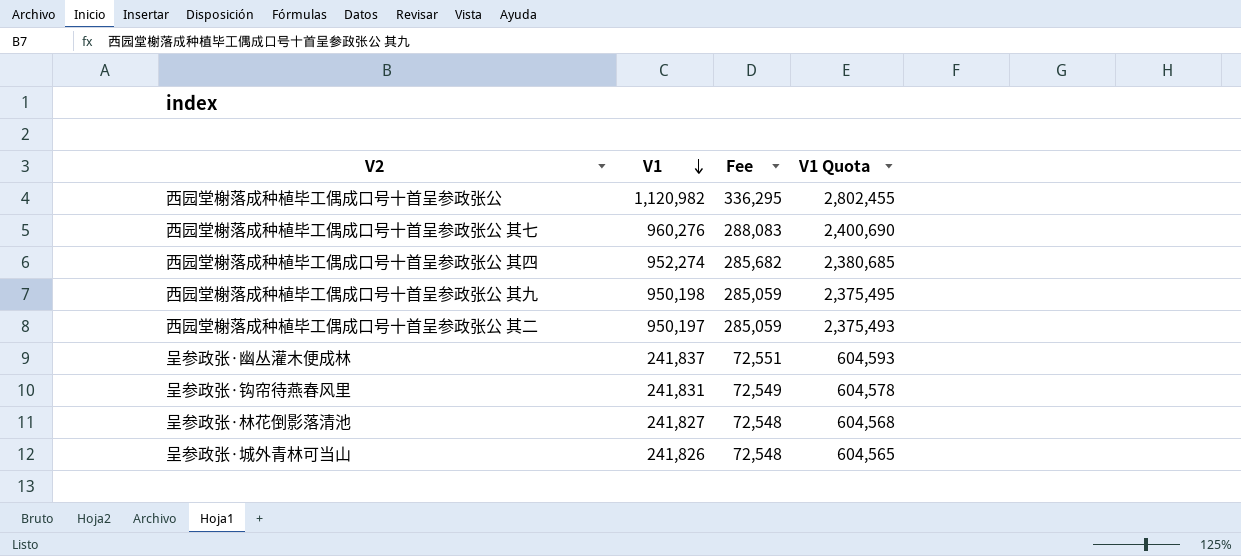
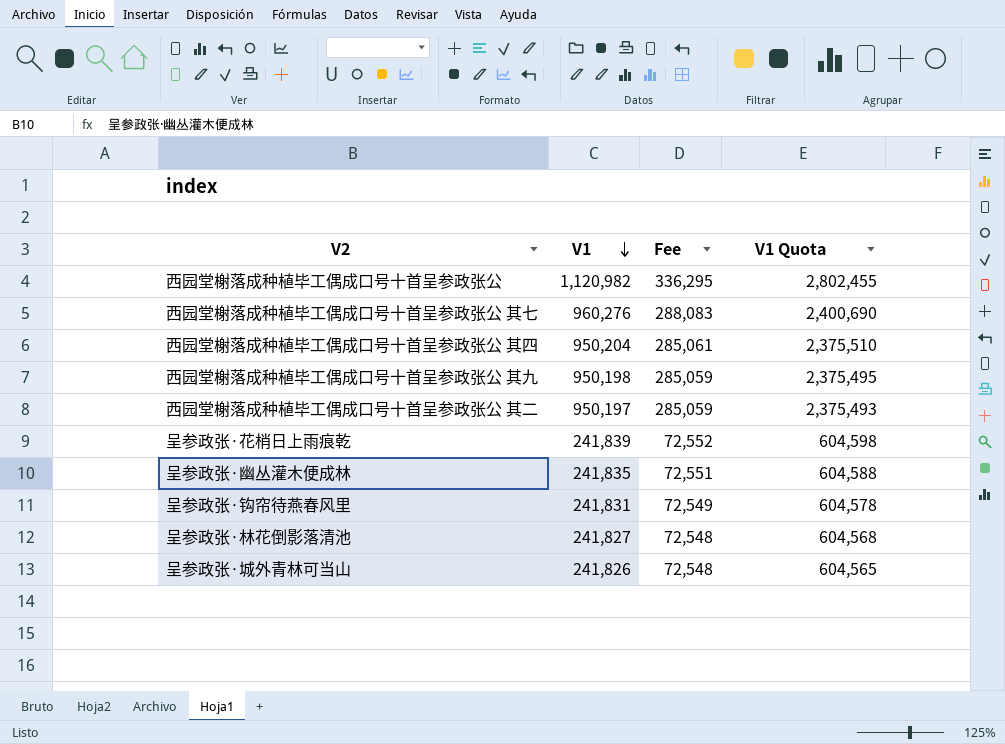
西园堂榭落成种植毕工偶成口号十首呈参政张公 其四 | V1: 952,274 -> 950,204
西园堂榭落成种植毕工偶成口号十首呈参政张公 其四 | Fee: 285,682 -> 285,061
西园堂榭落成种植毕工偶成口号十首呈参政张公 其四 | V1 Quota: 2,380,685 -> 2,375,510
row 呈参政张·花梢日上雨痕乾: none -> 241,839 | 72,552 | 604,598
呈参政张·幽丛灌木便成林 | V1: 241,837 -> 241,835
呈参政张·幽丛灌木便成林 | V1 Quota: 604,593 -> 604,588

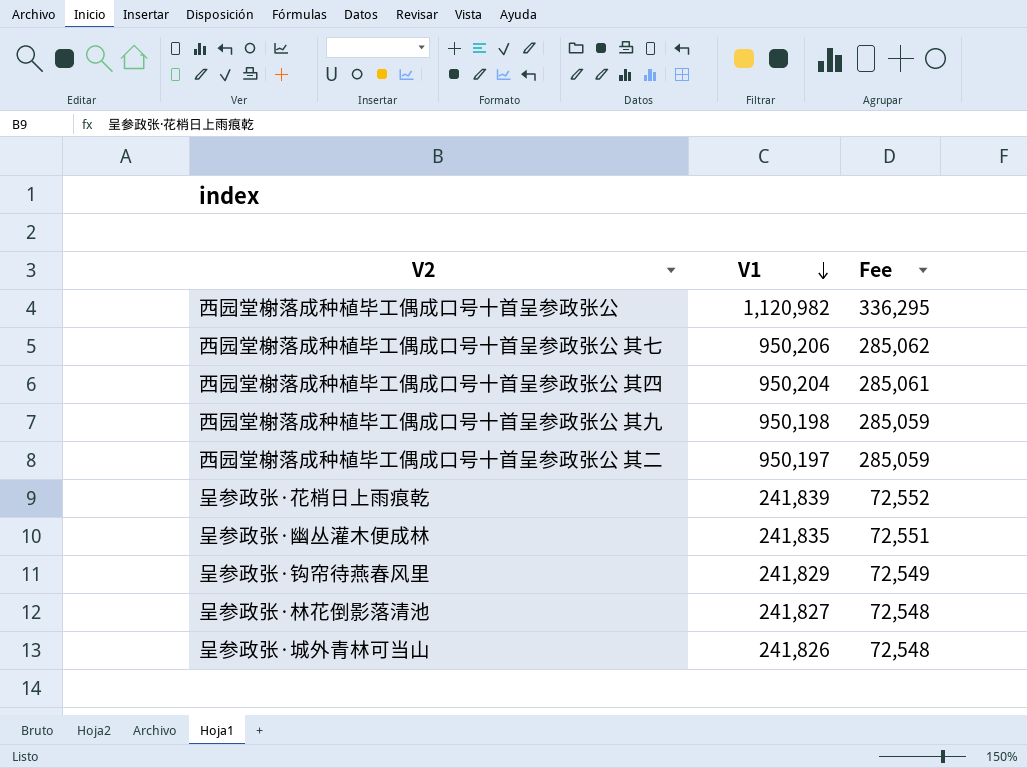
column V1 Quota | formula: [V1] * 2.5 -> none
西园堂榭落成种植毕工偶成口号十首呈参政张公 其七 | V1: 960,276 -> 950,206
西园堂榭落成种植毕工偶成口号十首呈参政张公 其七 | Fee: 288,083 -> 285,062
呈参政张·钩帘待燕春风里 | V1: 241,831 -> 241,829

